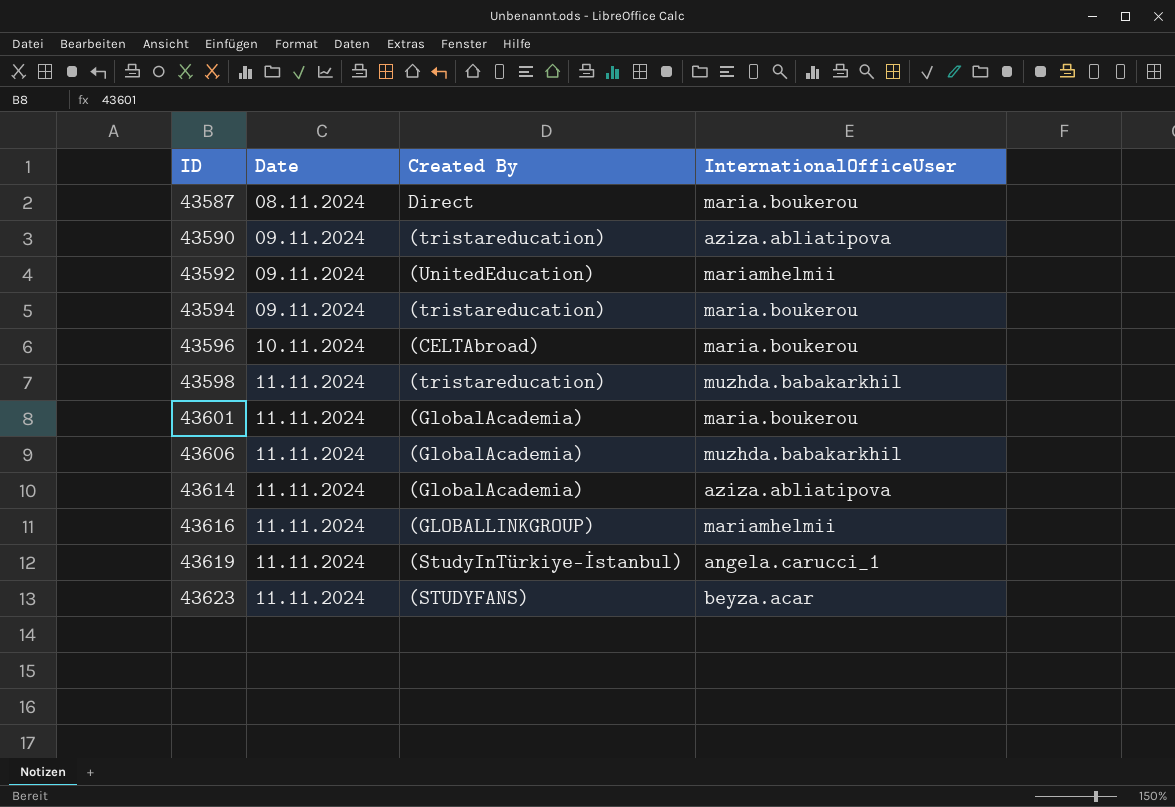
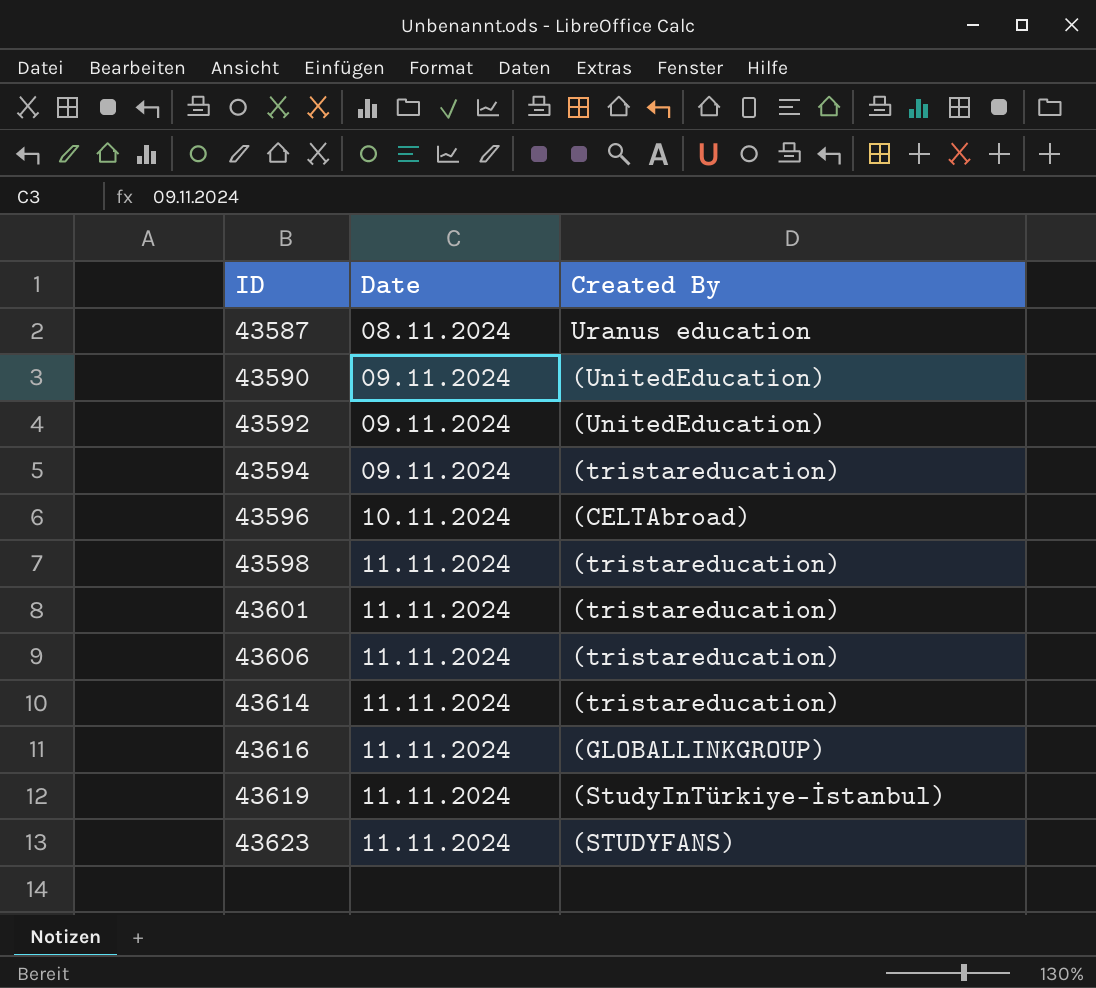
column InternationalOfficeUser | position: 4 -> none
43587 | Created By: Direct -> Uranus education
43590 | Created By: (tristareducation) -> (UnitedEducation)
43601 | Created By: (GlobalAcademia) -> (tristareducation)
43606 | Created By: (GlobalAcademia) -> (tristareducation)
43614 | Created By: (GlobalAcademia) -> (tristareducation)

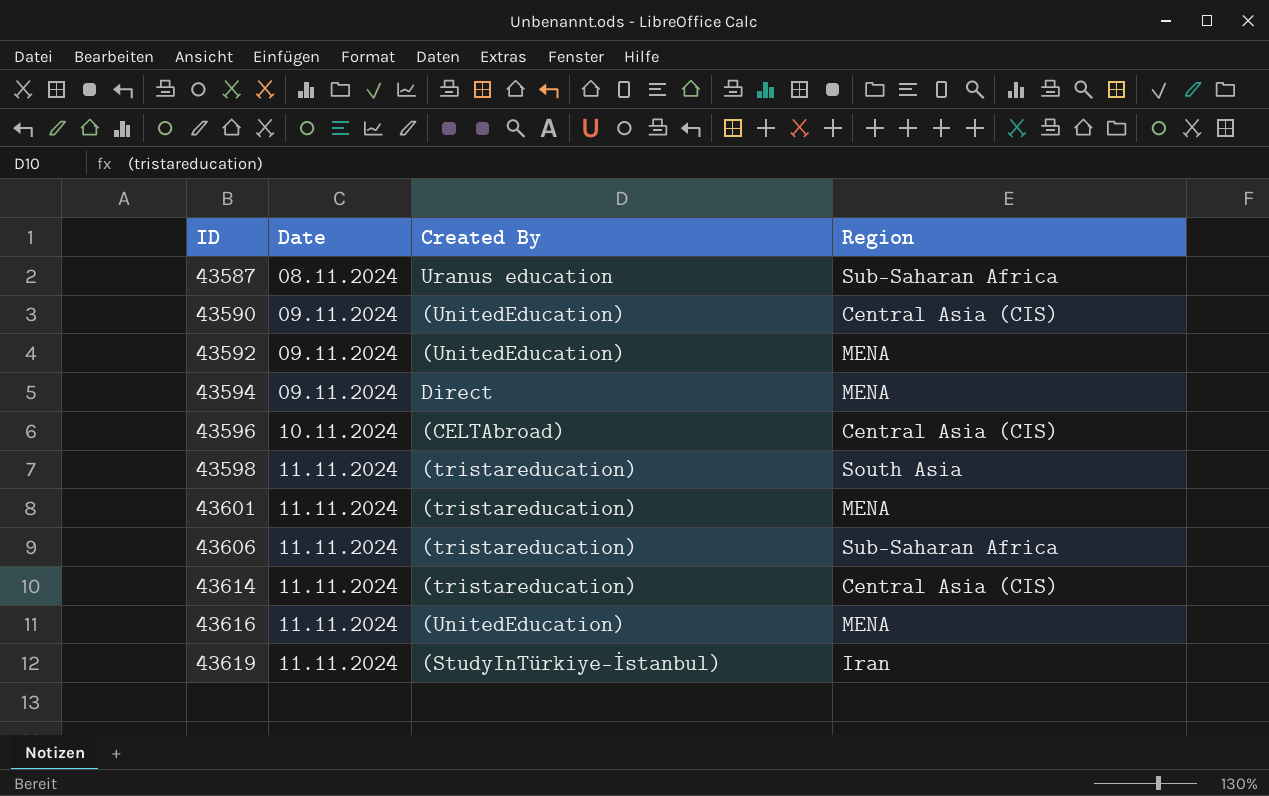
column Region | position: none -> 4
row 43623: 11.11.2024 | (STUDYFANS) -> none
43594 | Created By: (tristareducation) -> Direct
43616 | Created By: (GLOBALLINKGROUP) -> (UnitedEducation)

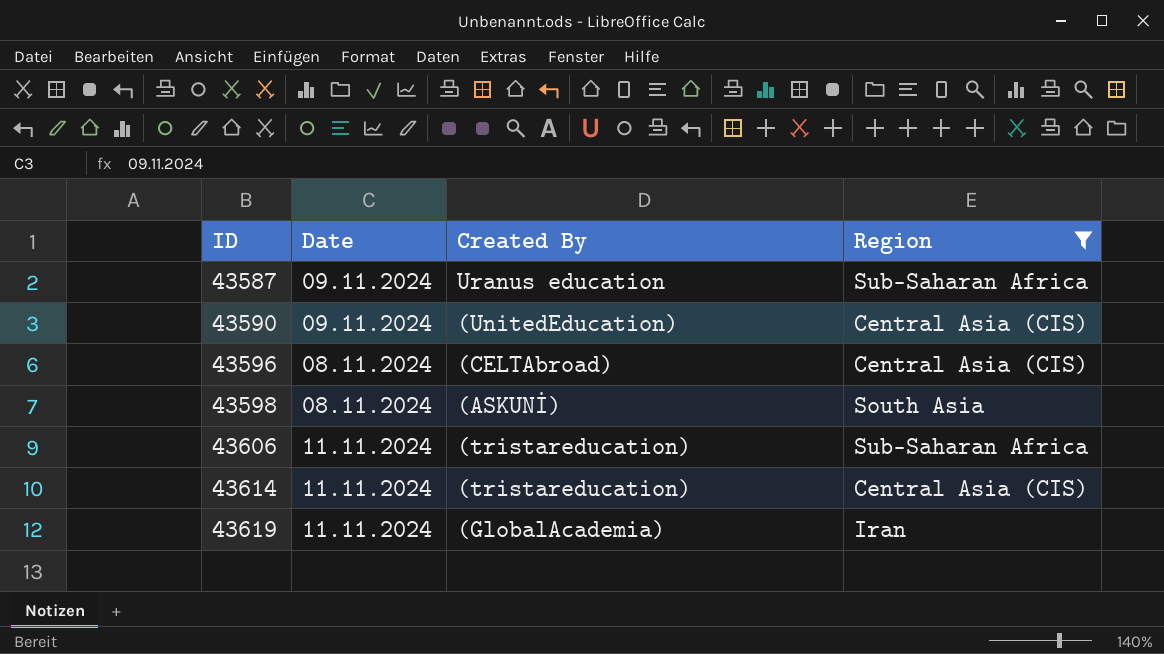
filter: none -> Region != MENA
43587 | Date: 08.11.2024 -> 09.11.2024
43596 | Date: 10.11.2024 -> 08.11.2024
43598 | Date: 11.11.2024 -> 08.11.2024
43598 | Created By: (tristareducation) -> (ASKUNİ)
43619 | Created By: (StudyInTürkiye-İstanbul) -> (GlobalAcademia)

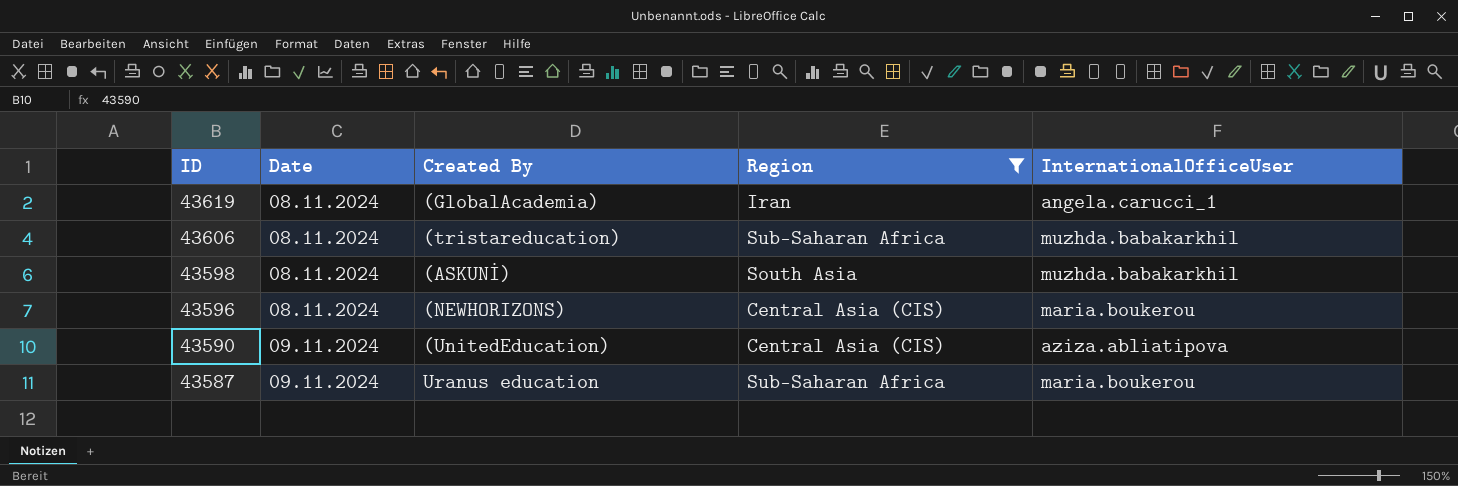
row order: ID ascending -> ID descending
column InternationalOfficeUser | position: none -> 5
row 43614: 11.11.2024 | (tristareducation) | Central Asia (CIS) -> none
43619 | Date: 11.11.2024 -> 08.11.2024
43606 | Date: 11.11.2024 -> 08.11.2024
43596 | Created By: (CELTAbroad) -> (NEWHORIZONS)

